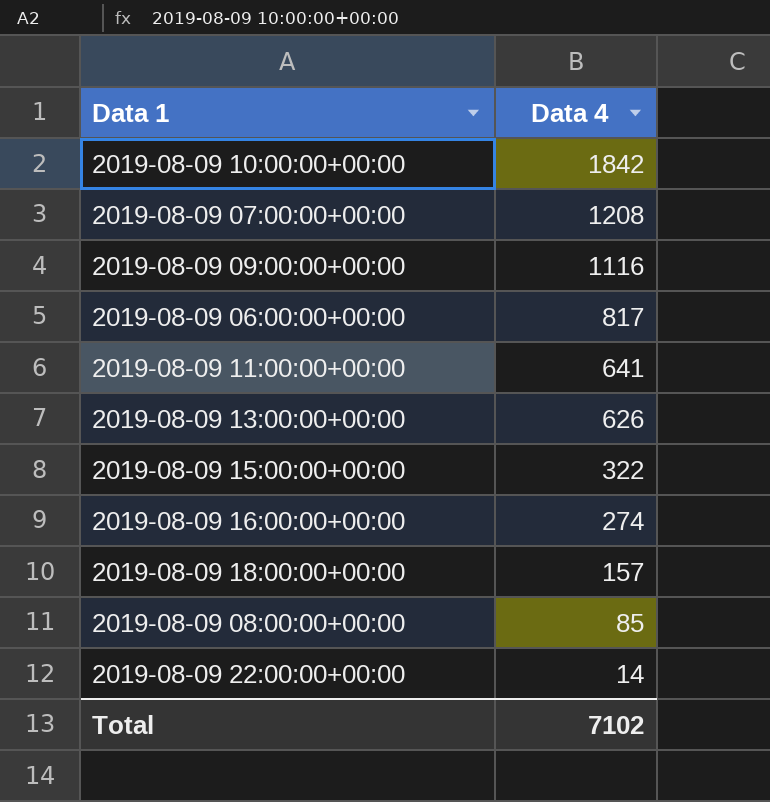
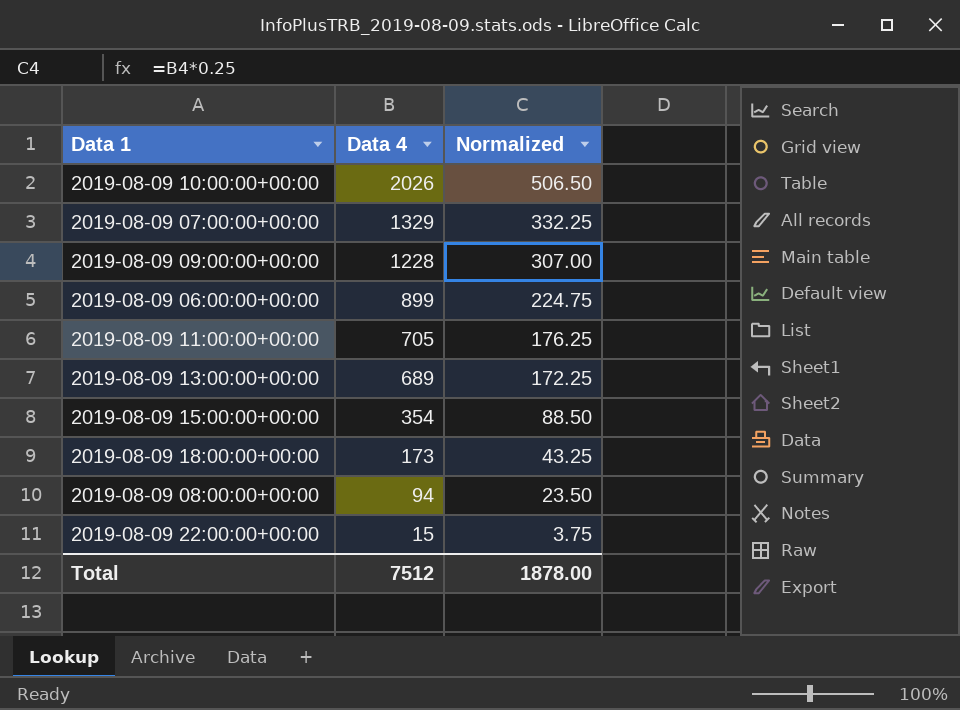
column Normalized | formula: none -> [Data 4] * 0.25
row 2019-08-09 16:00:00+00:00: 274 -> none
2019-08-09 10:00:00+00:00 | Data 4: 1842 -> 2026
2019-08-09 07:00:00+00:00 | Data 4: 1208 -> 1329
2019-08-09 09:00:00+00:00 | Data 4: 1116 -> 1228
2019-08-09 06:00:00+00:00 | Data 4: 817 -> 899
2019-08-09 11:00:00+00:00 | Data 4: 641 -> 705
2019-08-09 13:00:00+00:00 | Data 4: 626 -> 689
2019-08-09 15:00:00+00:00 | Data 4: 322 -> 354
2019-08-09 18:00:00+00:00 | Data 4: 157 -> 173
2019-08-09 08:00:00+00:00 | Data 4: 85 -> 94
2019-08-09 22:00:00+00:00 | Data 4: 14 -> 15
Total | Data 4: 7102 -> 7512

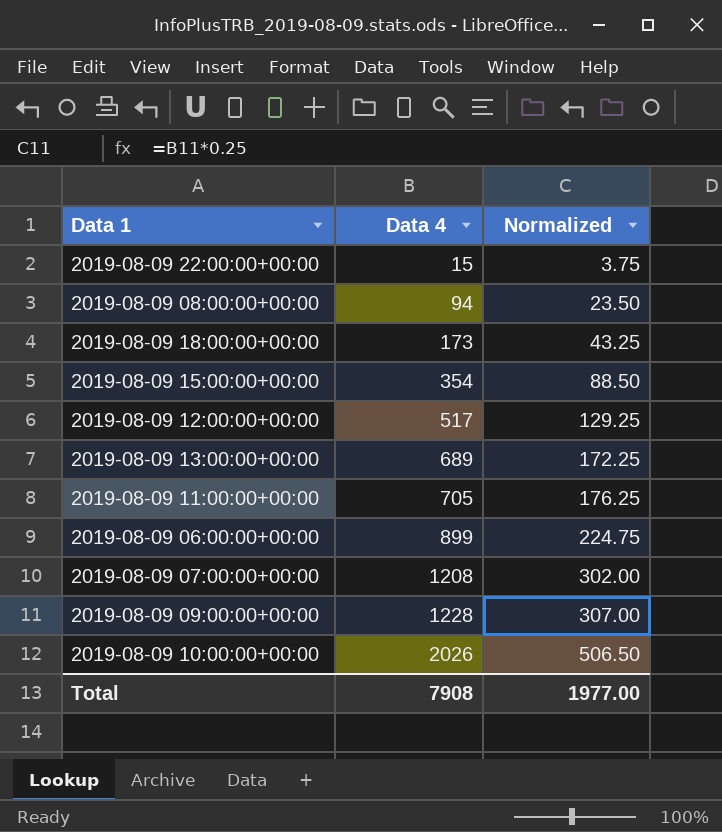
row order: Data 4 descending -> Data 4 ascending
row 2019-08-09 12:00:00+00:00: none -> 517 | 129.25
2019-08-09 07:00:00+00:00 | Data 4: 1329 -> 1208
2019-08-09 07:00:00+00:00 | Normalized: 332.25 -> 302.00
Total | Data 4: 7512 -> 7908
Total | Normalized: 1878.00 -> 1977.00

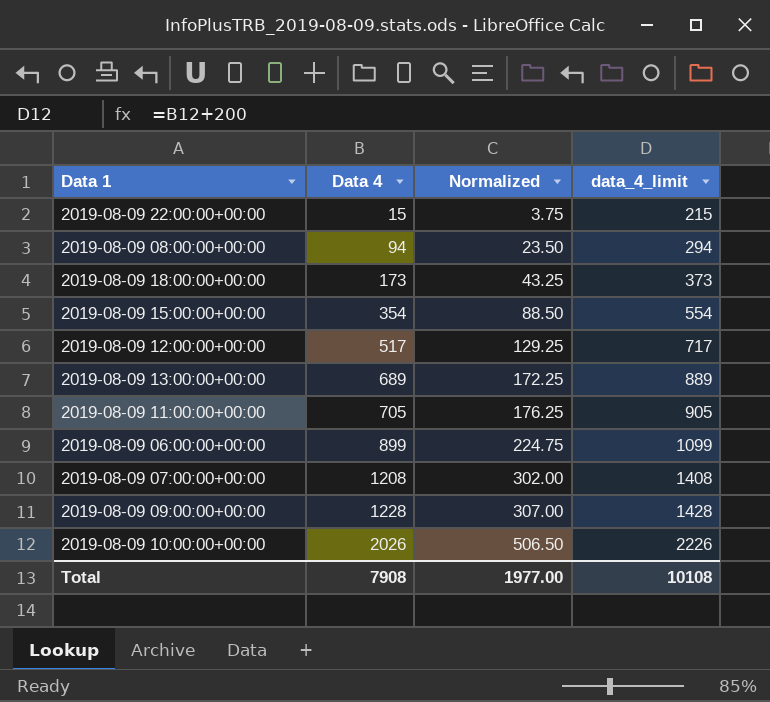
column data_4_limit | formula: none -> [Data 4] + 200

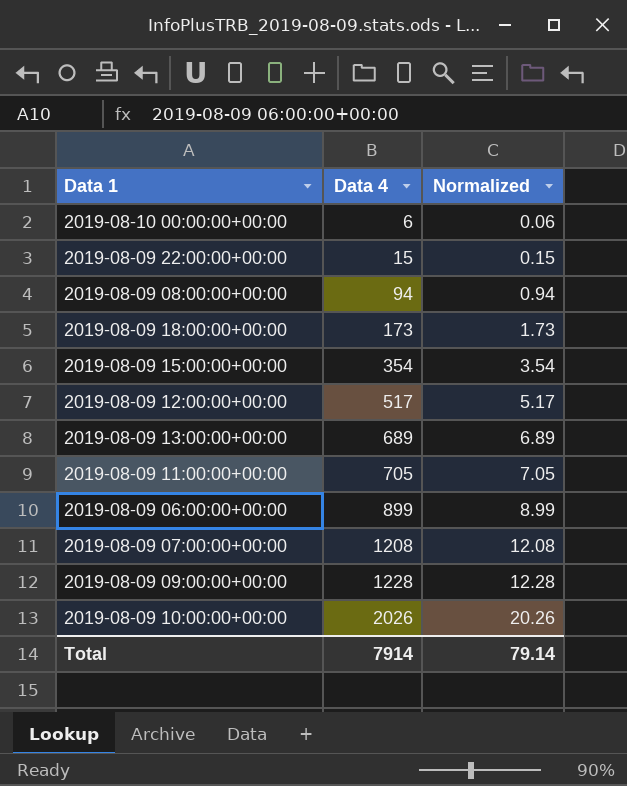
column data_4_limit | formula: [Data 4] + 200 -> none
column Normalized | formula: [Data 4] * 0.25 -> [Data 4] * 0.01
row 2019-08-10 00:00:00+00:00: none -> 6 | 0.06
Total | Data 4: 7908 -> 7914
Total | Normalized: 1977.00 -> 79.14

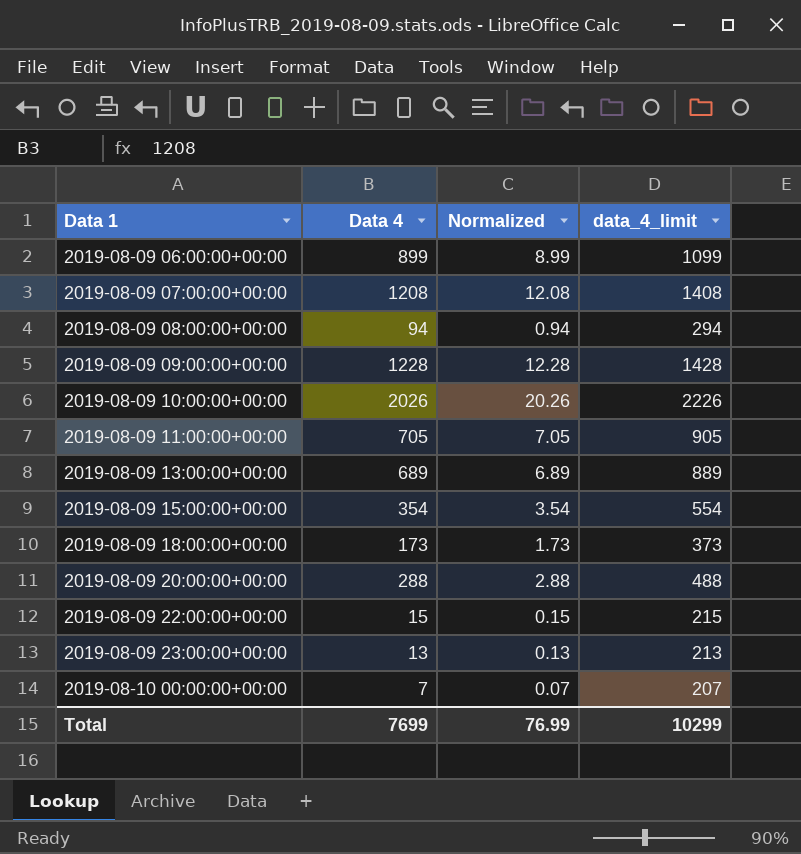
row order: Data 4 ascending -> Data 1 ascending
column data_4_limit | formula: none -> [Data 4] + 200
row 2019-08-09 12:00:00+00:00: 517 | 5.17 -> none
row 2019-08-09 20:00:00+00:00: none -> 288 | 2.88 | 488
row 2019-08-09 23:00:00+00:00: none -> 13 | 0.13 | 213
2019-08-10 00:00:00+00:00 | Data 4: 6 -> 7
2019-08-10 00:00:00+00:00 | Normalized: 0.06 -> 0.07
Total | Data 4: 7914 -> 7699
Total | Normalized: 79.14 -> 76.99

